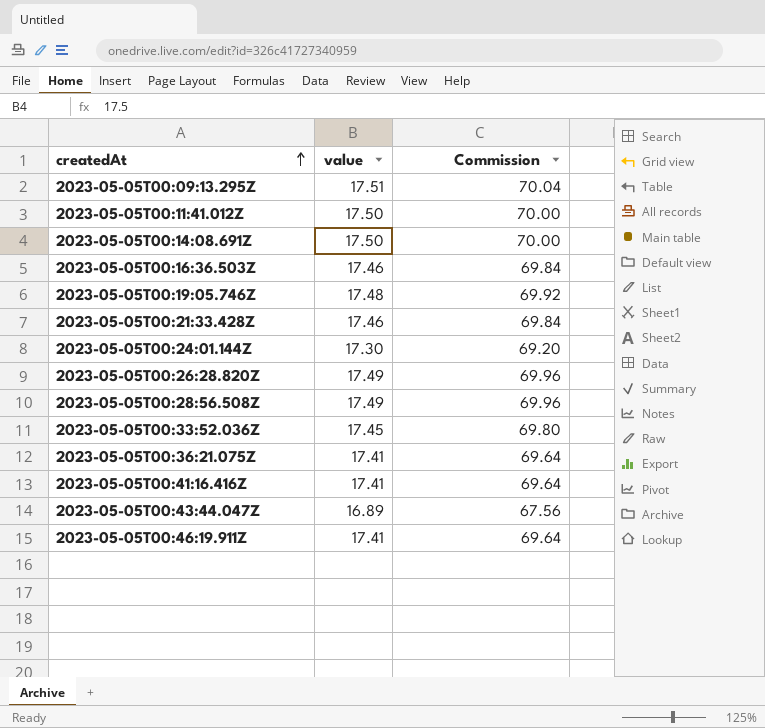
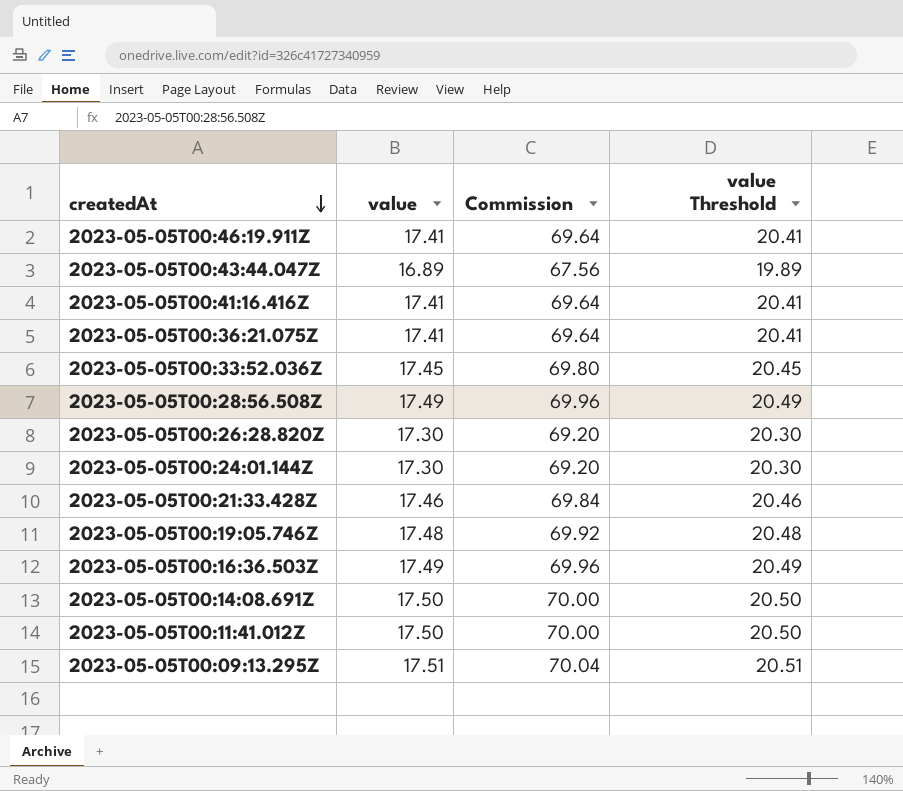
row order: createdAt ascending -> createdAt descending
column value Threshold | formula: none -> [value] + 3
2023-05-05T00:26:28.820Z | value: 17.49 -> 17.30
2023-05-05T00:26:28.820Z | Commission: 69.96 -> 69.20
2023-05-05T00:16:36.503Z | value: 17.46 -> 17.49
2023-05-05T00:16:36.503Z | Commission: 69.84 -> 69.96

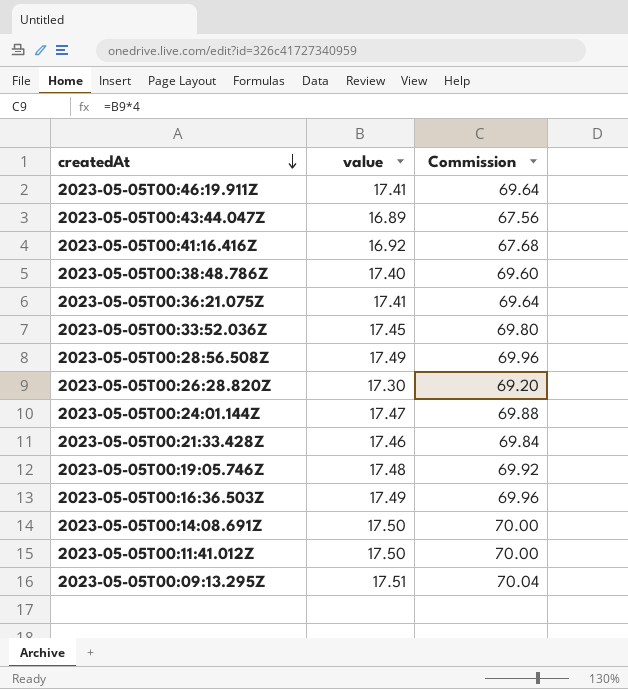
column value Threshold | formula: [value] + 3 -> none
2023-05-05T00:41:16.416Z | value: 17.41 -> 16.92
2023-05-05T00:41:16.416Z | Commission: 69.64 -> 67.68
row 2023-05-05T00:38:48.786Z: none -> 17.40 | 69.60
2023-05-05T00:24:01.144Z | value: 17.30 -> 17.47
2023-05-05T00:24:01.144Z | Commission: 69.20 -> 69.88

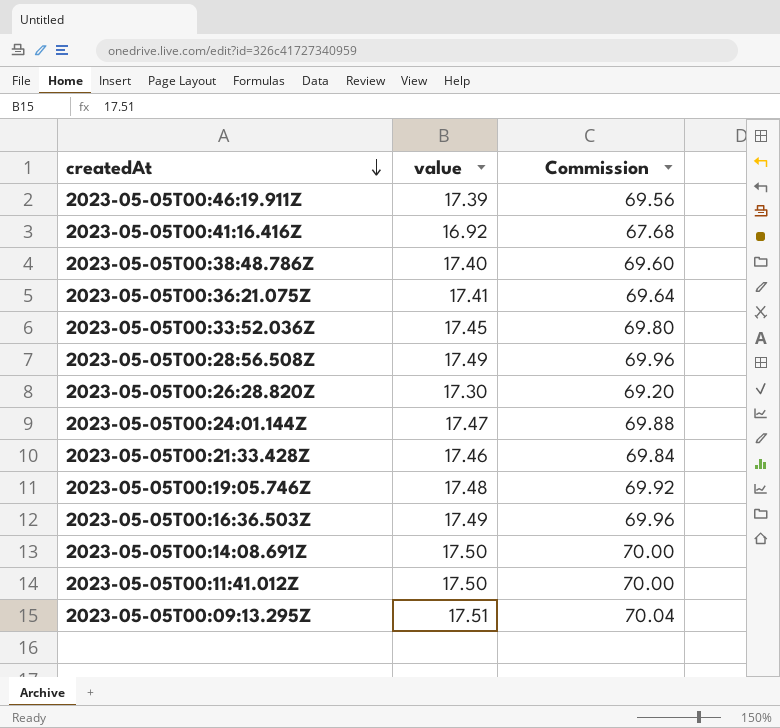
row 2023-05-05T00:43:44.047Z: 16.89 | 67.56 -> none
2023-05-05T00:46:19.911Z | value: 17.41 -> 17.39
2023-05-05T00:46:19.911Z | Commission: 69.64 -> 69.56

